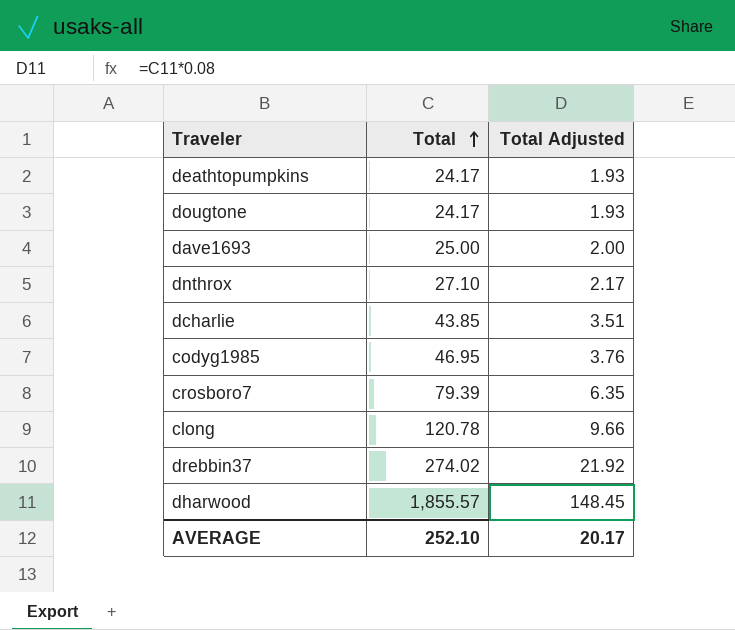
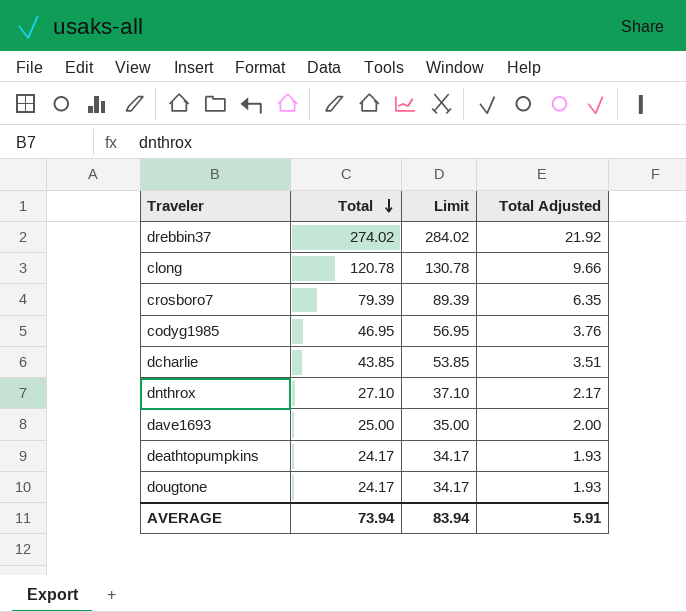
row order: Total ascending -> Total descending
column Limit | formula: none -> [Total] + 10
row dharwood: 1,855.57 | 148.45 -> none
AVERAGE | Total: 252.10 -> 73.94
AVERAGE | Total Adjusted: 20.17 -> 5.91

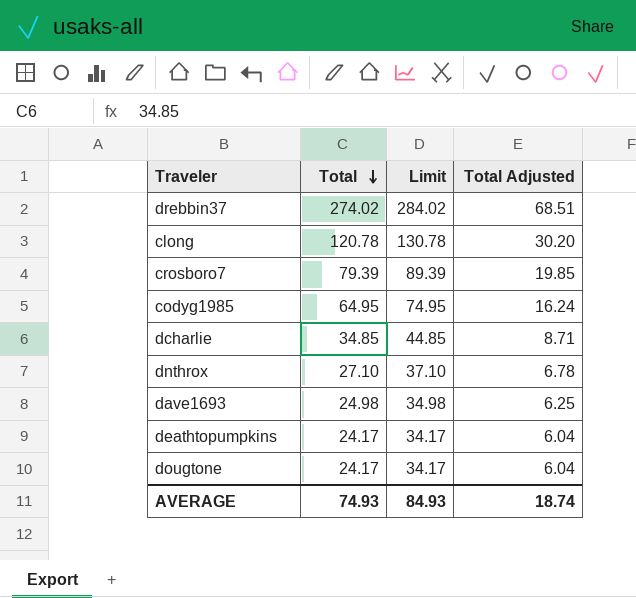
column Total Adjusted | formula: [Total] * 0.08 -> [Total] * 0.25
codyg1985 | Total: 46.95 -> 64.95
codyg1985 | Limit: 56.95 -> 74.95
dcharlie | Total: 43.85 -> 34.85
dcharlie | Limit: 53.85 -> 44.85
dave1693 | Total: 25.00 -> 24.98
dave1693 | Limit: 35.00 -> 34.98
AVERAGE | Total: 73.94 -> 74.93
AVERAGE | Limit: 83.94 -> 84.93
AVERAGE | Total Adjusted: 5.91 -> 18.74

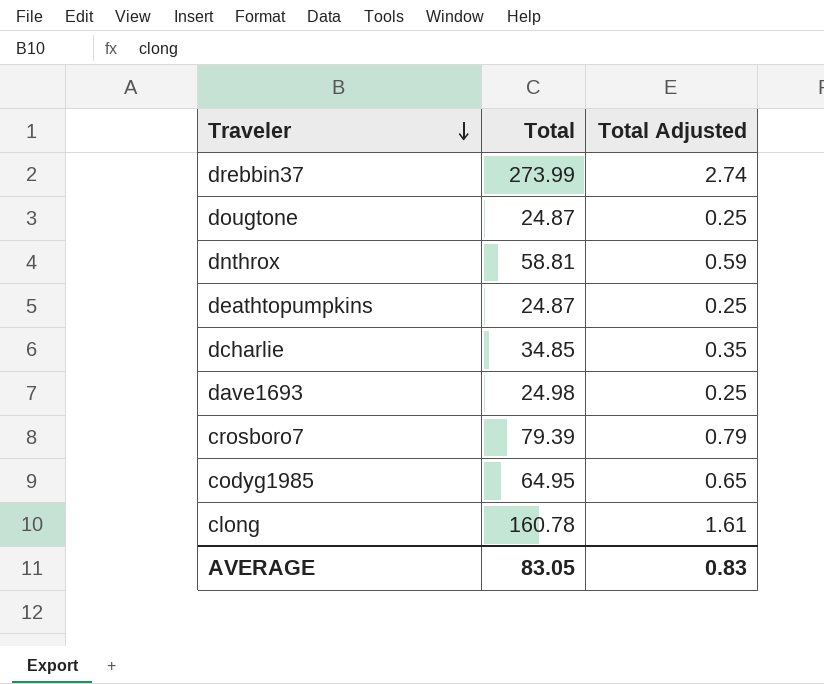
row order: Total descending -> Traveler descending
column Limit | formula: [Total] + 10 -> none
column Total Adjusted | formula: [Total] * 0.25 -> [Total] * 0.01
drebbin37 | Total: 274.02 -> 273.99
dougtone | Total: 24.17 -> 24.87
dnthrox | Total: 27.10 -> 58.81
deathtopumpkins | Total: 24.17 -> 24.87
clong | Total: 120.78 -> 160.78
AVERAGE | Total: 74.93 -> 83.05
AVERAGE | Total Adjusted: 18.74 -> 0.83

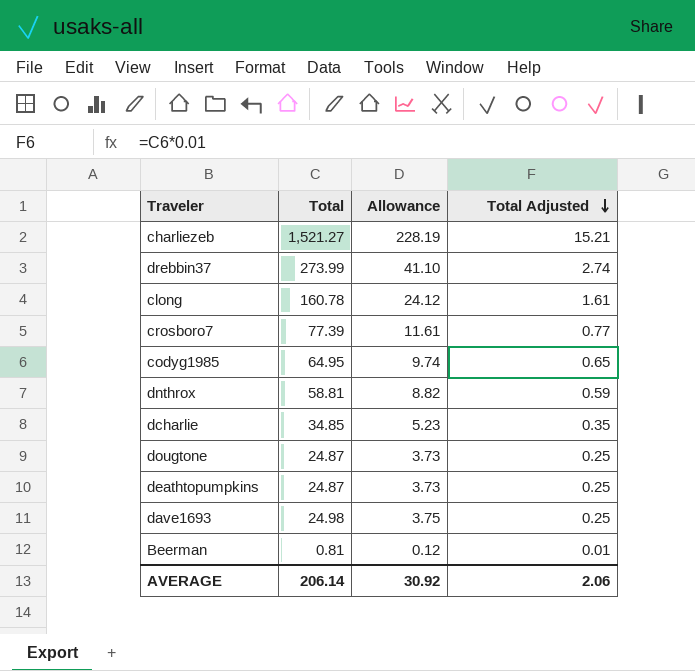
row order: Traveler descending -> Total Adjusted descending
column Allowance | formula: none -> [Total] * 0.15
row charliezeb: none -> 1,521.27 | 228.19 | 15.21
crosboro7 | Total: 79.39 -> 77.39
crosboro7 | Total Adjusted: 0.79 -> 0.77
row Beerman: none -> 0.81 | 0.12 | 0.01
AVERAGE | Total: 83.05 -> 206.14
AVERAGE | Total Adjusted: 0.83 -> 2.06

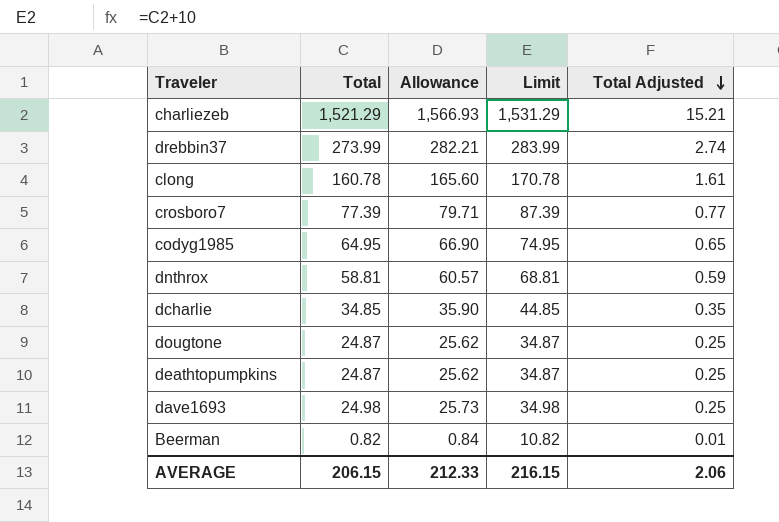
column Allowance | formula: [Total] * 0.15 -> [Total] * 1.03
column Limit | formula: none -> [Total] + 10
charliezeb | Total: 1,521.27 -> 1,521.29
Beerman | Total: 0.81 -> 0.82
AVERAGE | Total: 206.14 -> 206.15
AVERAGE | Allowance: 30.92 -> 212.33

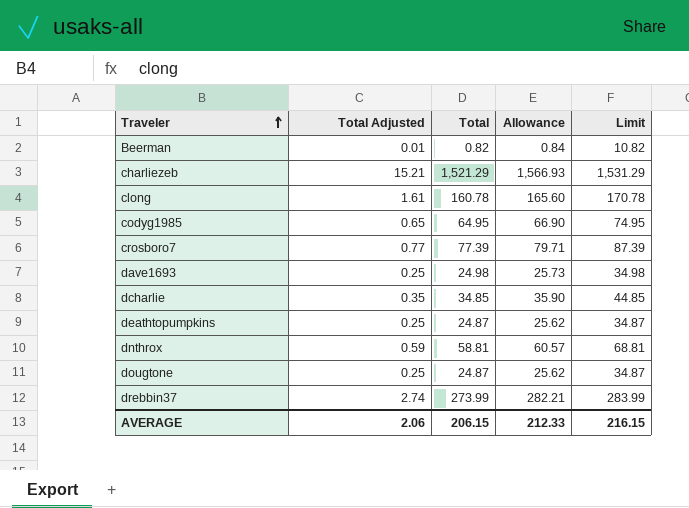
row order: Total Adjusted descending -> Traveler ascending
column Total Adjusted | position: 5 -> 2

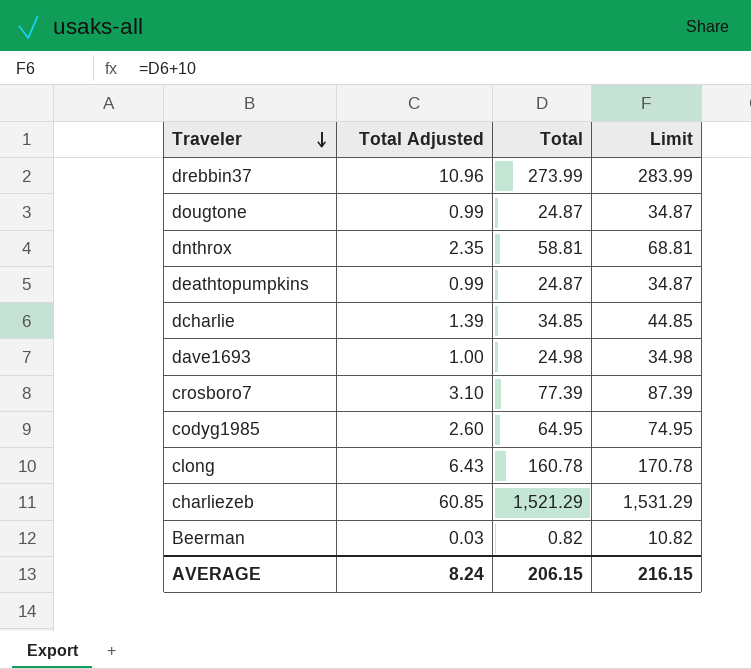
row order: Traveler ascending -> Traveler descending
column Allowance | formula: [Total] * 1.03 -> none
column Total Adjusted | formula: [Total] * 0.01 -> [Total] * 0.04
AVERAGE | Total Adjusted: 2.06 -> 8.24

